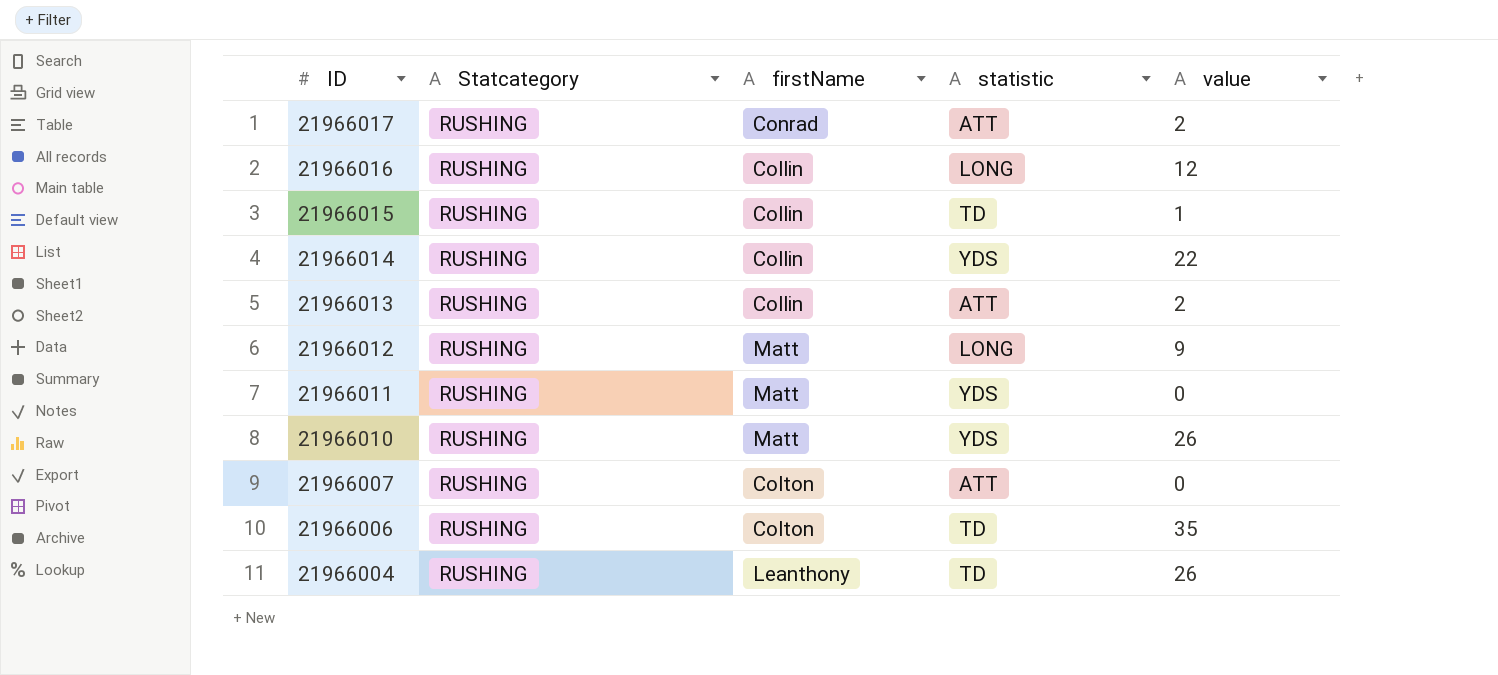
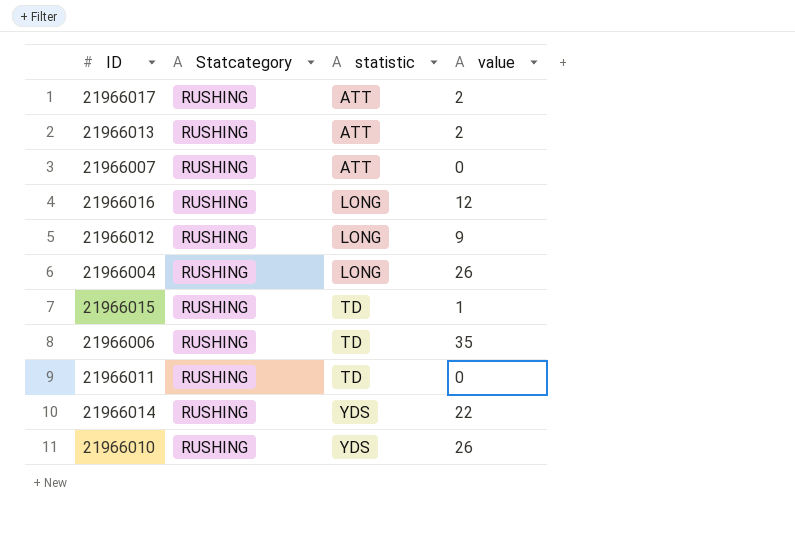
row order: ID descending -> statistic ascending
column firstName | position: 3 -> none
21966004 | statistic: TD -> LONG
21966011 | statistic: YDS -> TD

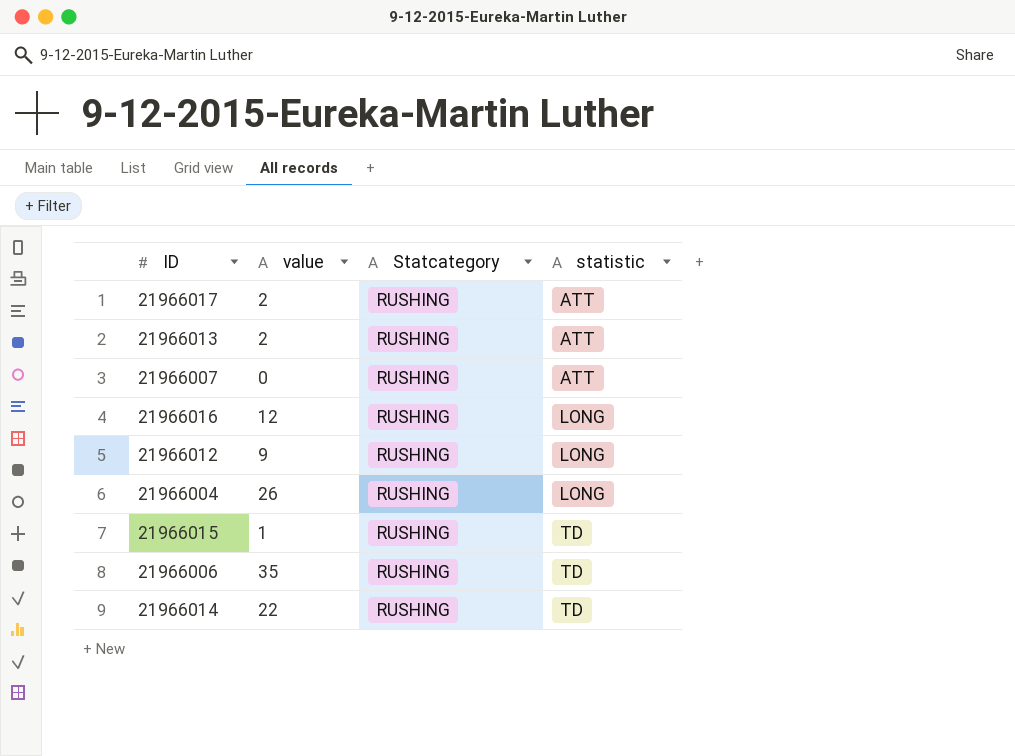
column value | position: 4 -> 2
row 21966011: RUSHING | TD | 0 -> none
row 21966010: RUSHING | YDS | 26 -> none
21966014 | statistic: YDS -> TD

